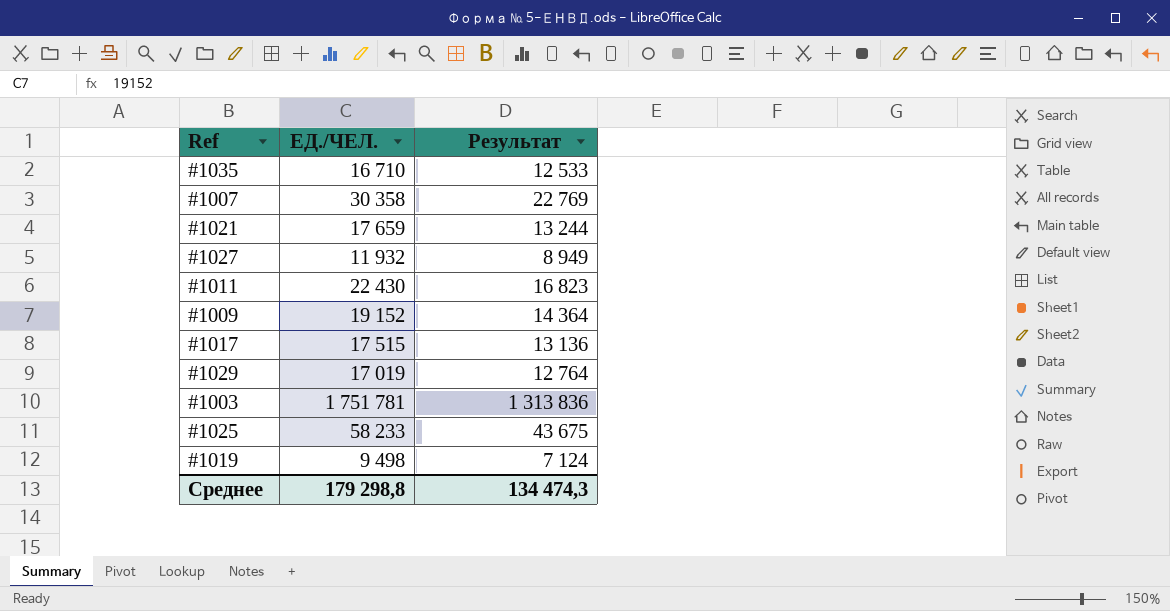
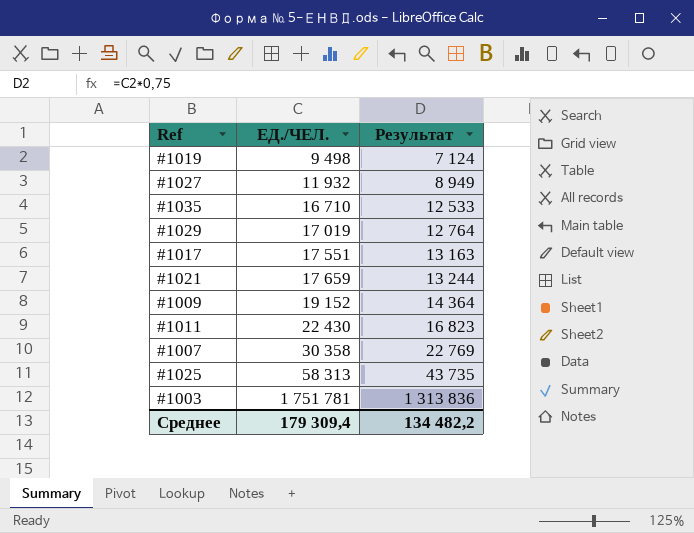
row order: none -> ЕД./ЧЕЛ. ascending
#1017 | ЕД./ЧЕЛ.: 17 515 -> 17 551
#1017 | Результат: 13 136 -> 13 163
#1025 | ЕД./ЧЕЛ.: 58 233 -> 58 313
#1025 | Результат: 43 675 -> 43 735
Среднее | ЕД./ЧЕЛ.: 179 298,8 -> 179 309,4
Среднее | Результат: 134 474,3 -> 134 482,2

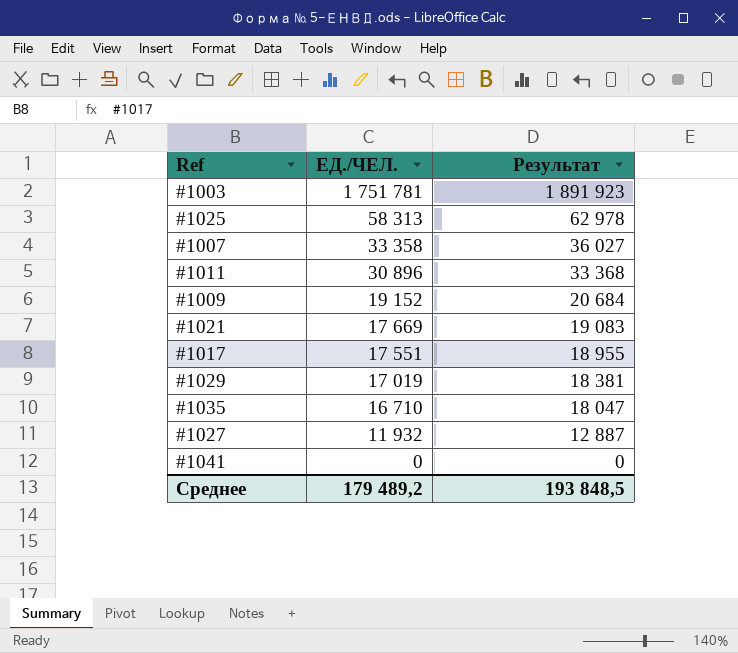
row order: ЕД./ЧЕЛ. ascending -> ЕД./ЧЕЛ. descending
column Результат | formula: [ЕД./ЧЕЛ.] * 0,75 -> [ЕД./ЧЕЛ.] * 1,08
row #1019: 9 498 | 7 124 -> none
#1007 | ЕД./ЧЕЛ.: 30 358 -> 33 358
#1011 | ЕД./ЧЕЛ.: 22 430 -> 30 896
#1021 | ЕД./ЧЕЛ.: 17 659 -> 17 669
row #1041: none -> 0 | 0
Среднее | ЕД./ЧЕЛ.: 179 309,4 -> 179 489,2
Среднее | Результат: 134 482,2 -> 193 848,5

